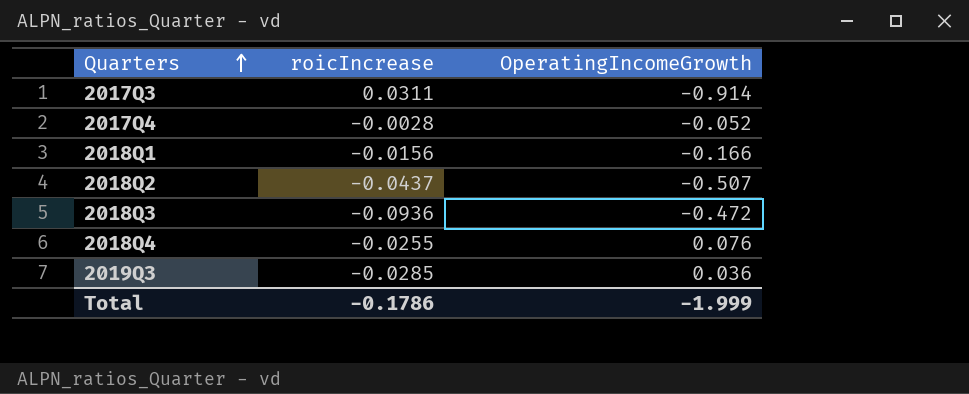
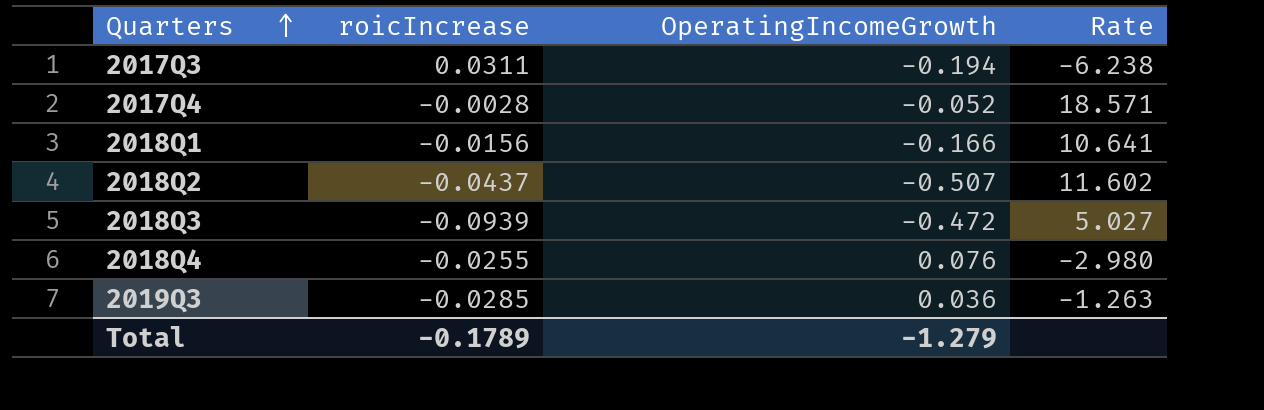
column Rate | formula: none -> [OperatingIncomeGrowth] / [roicIncrease]
2017Q3 | OperatingIncomeGrowth: -0.914 -> -0.194
2018Q3 | roicIncrease: -0.0936 -> -0.0939
Total | roicIncrease: -0.1786 -> -0.1789
Total | OperatingIncomeGrowth: -1.999 -> -1.279

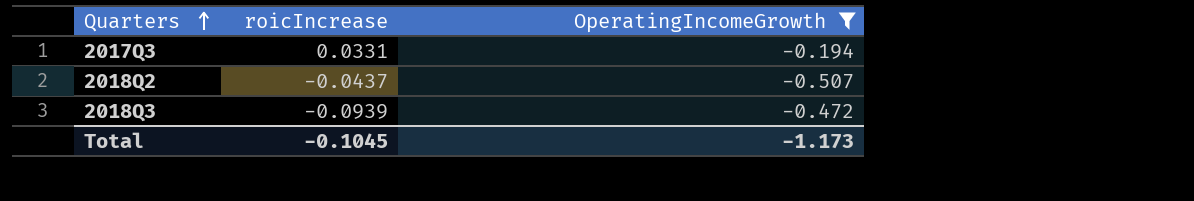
filter: none -> OperatingIncomeGrowth <= -0.194
column Rate | formula: [OperatingIncomeGrowth] / [roicIncrease] -> none
2017Q3 | roicIncrease: 0.0311 -> 0.0331
Total | roicIncrease: -0.1789 -> -0.1045
Total | OperatingIncomeGrowth: -1.279 -> -1.173

